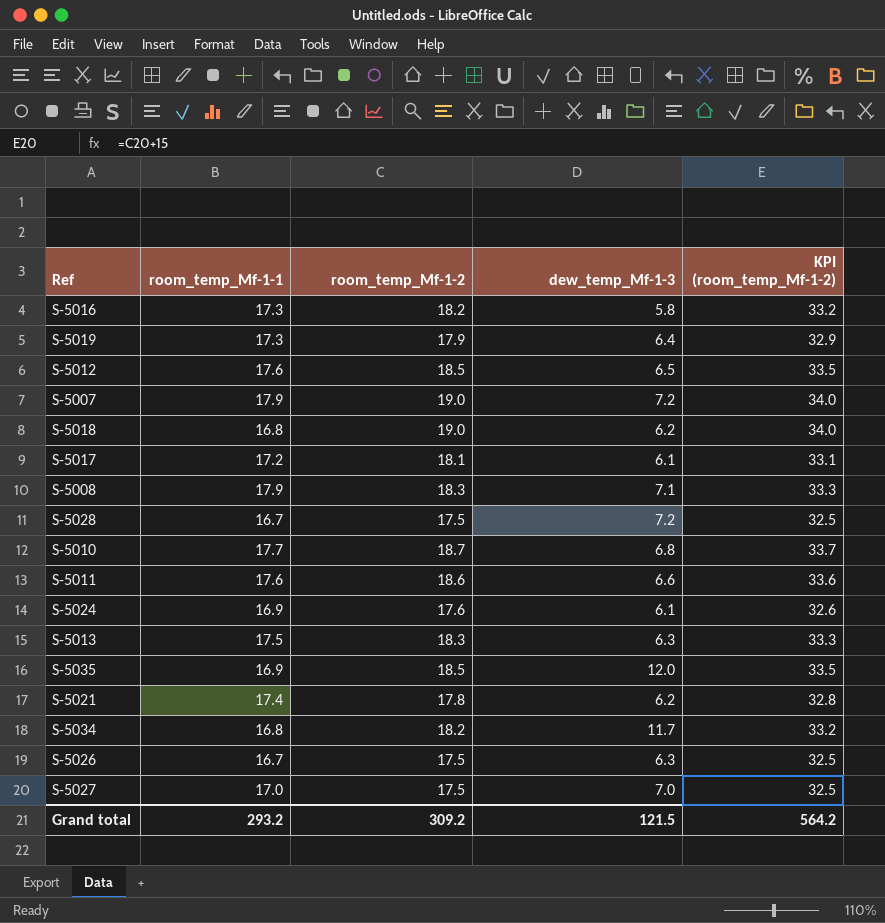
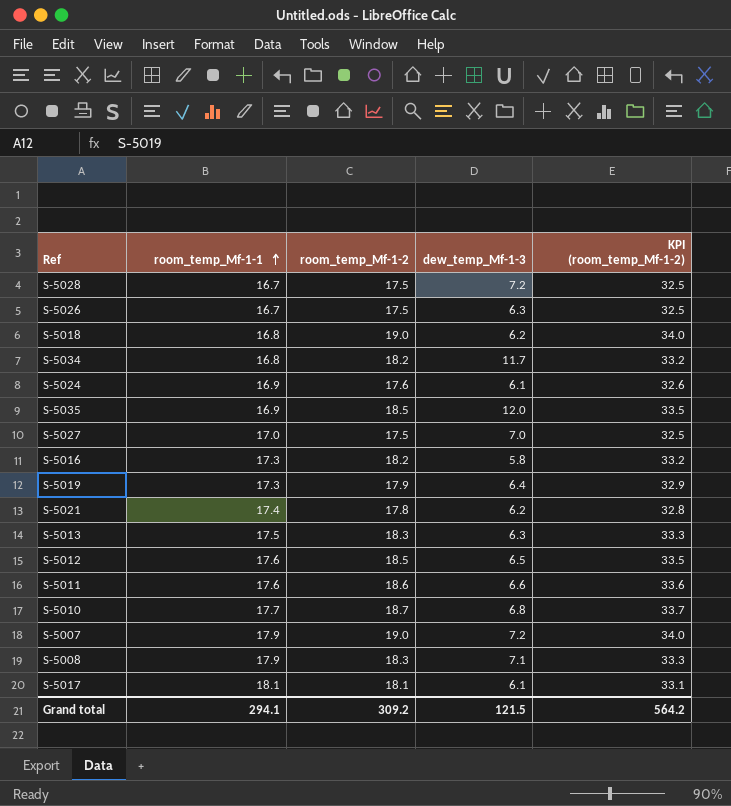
row order: none -> room_temp_Mf-1-1 ascending
S-5017 | room_temp_Mf-1-1: 17.2 -> 18.1
Grand total | room_temp_Mf-1-1: 293.2 -> 294.1

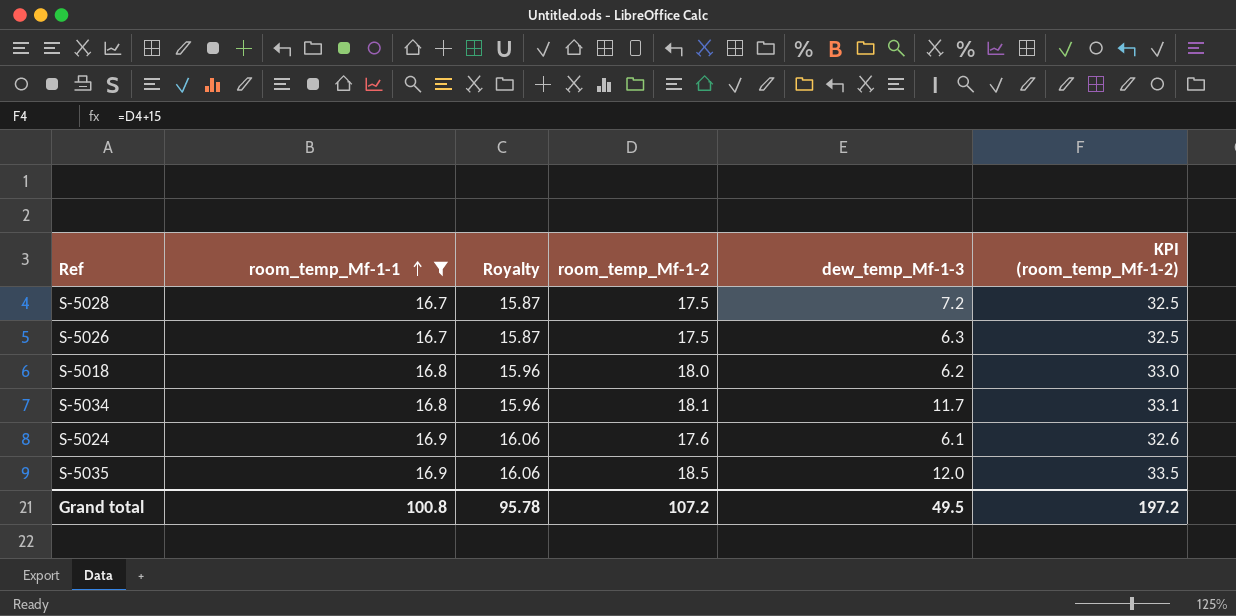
filter: none -> room_temp_Mf-1-1 <= 16.9
column Royalty | formula: none -> [room_temp_Mf-1-1] * 0.95
S-5018 | room_temp_Mf-1-2: 19.0 -> 18.0
S-5018 | KPI (room_temp_Mf-1-2): 34.0 -> 33.0
S-5034 | room_temp_Mf-1-2: 18.2 -> 18.1
S-5034 | KPI (room_temp_Mf-1-2): 33.2 -> 33.1
Grand total | room_temp_Mf-1-1: 294.1 -> 100.8
Grand total | room_temp_Mf-1-2: 309.2 -> 107.2
Grand total | dew_temp_Mf-1-3: 121.5 -> 49.5
Grand total | KPI (room_temp_Mf-1-2): 564.2 -> 197.2

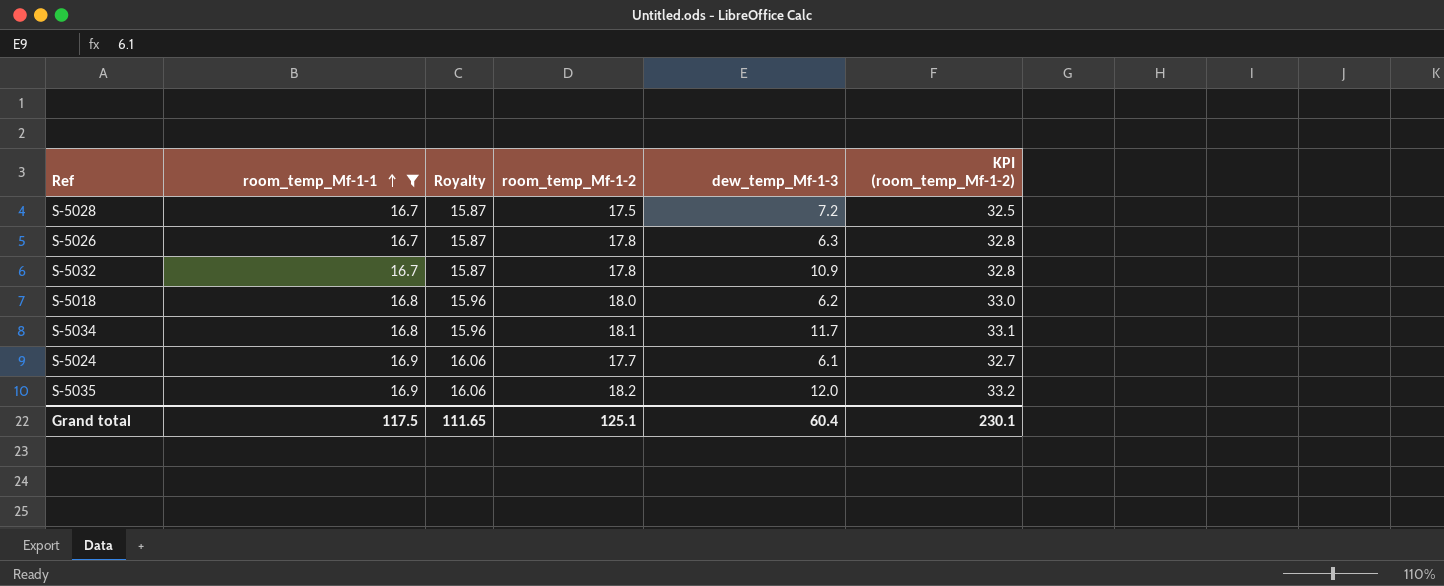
S-5026 | room_temp_Mf-1-2: 17.5 -> 17.8
S-5026 | KPI (room_temp_Mf-1-2): 32.5 -> 32.8
row S-5032: none -> 16.7 | 15.87 | 17.8 | 10.9 | 32.8
S-5024 | room_temp_Mf-1-2: 17.6 -> 17.7
S-5024 | KPI (room_temp_Mf-1-2): 32.6 -> 32.7
S-5035 | room_temp_Mf-1-2: 18.5 -> 18.2
S-5035 | KPI (room_temp_Mf-1-2): 33.5 -> 33.2
Grand total | room_temp_Mf-1-1: 100.8 -> 117.5
Grand total | Royalty: 95.78 -> 111.65
Grand total | room_temp_Mf-1-2: 107.2 -> 125.1
Grand total | dew_temp_Mf-1-3: 49.5 -> 60.4
Grand total | KPI (room_temp_Mf-1-2): 197.2 -> 230.1

